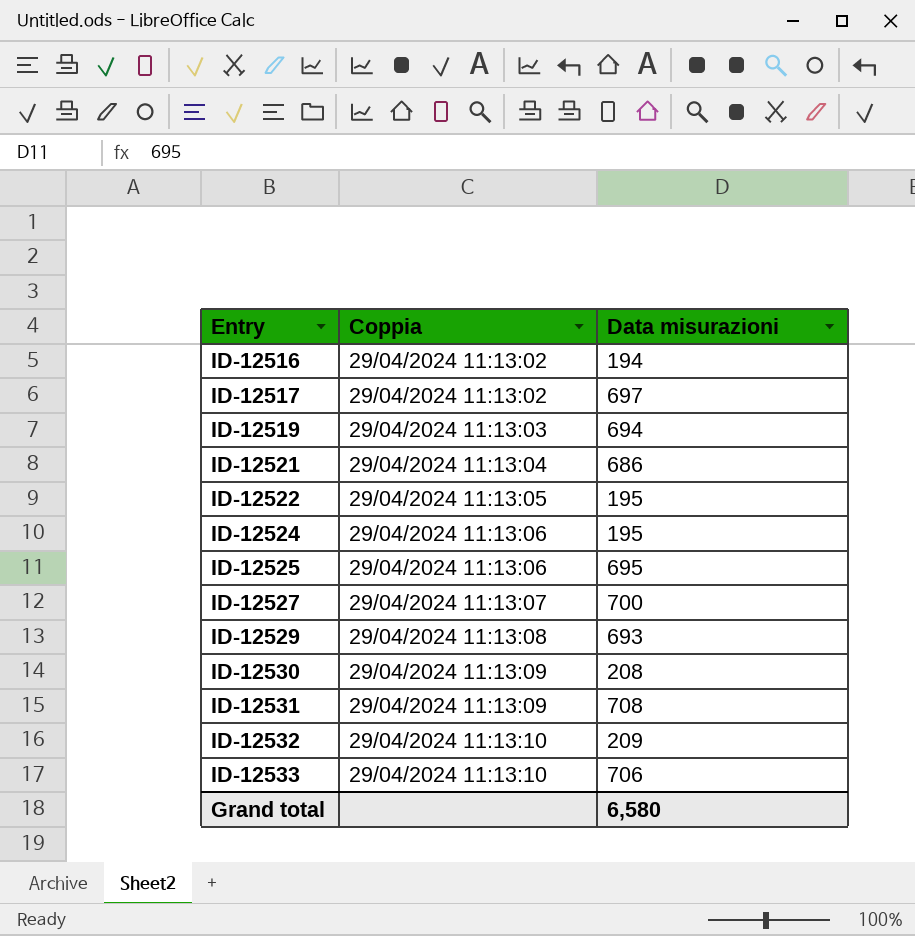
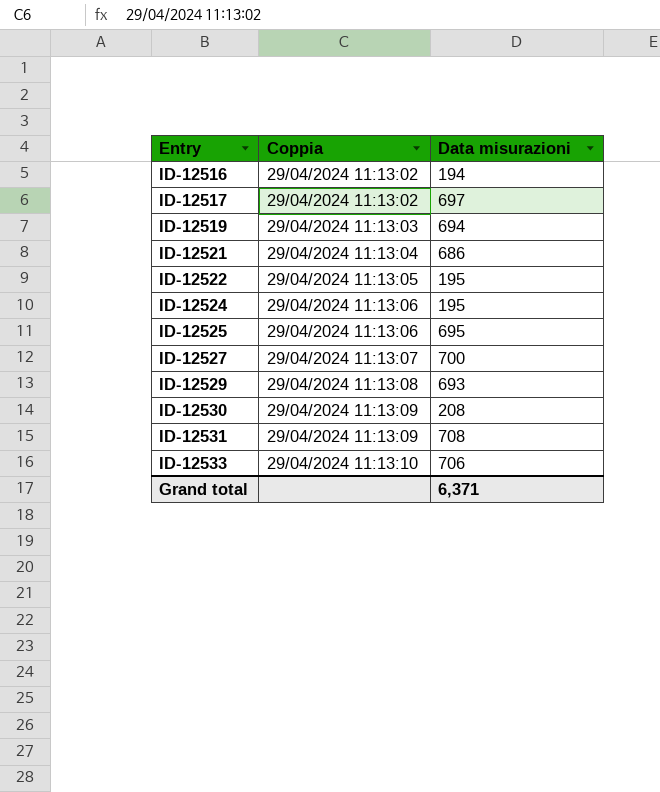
row ID-12532: 29/04/2024 11:13:10 | 209 -> none
Grand total | Data misurazioni: 6,580 -> 6,371

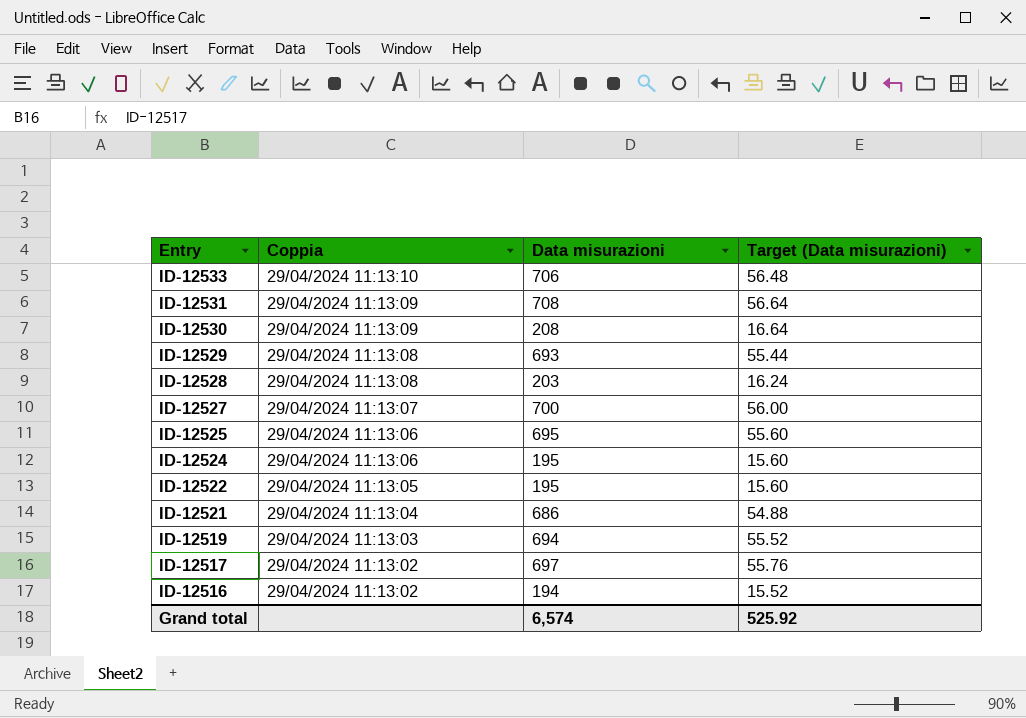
row order: Entry ascending -> Entry descending
column Target (Data misurazioni) | formula: none -> [Data misurazioni] * 0.08
row ID-12528: none -> 29/04/2024 11:13:08 | 203 | 16.24
Grand total | Data misurazioni: 6,371 -> 6,574

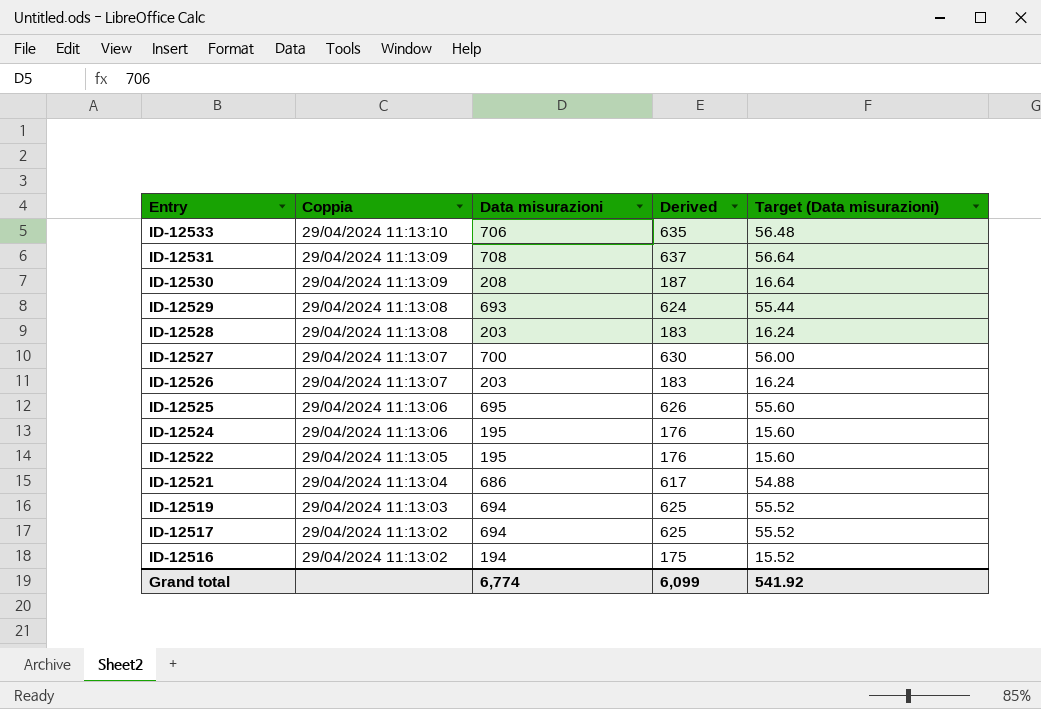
column Derived | formula: none -> [Data misurazioni] * 0.9
row ID-12526: none -> 29/04/2024 11:13:07 | 203 | 183 | 16.24
ID-12517 | Data misurazioni: 697 -> 694
ID-12517 | Target (Data misurazioni): 55.76 -> 55.52
Grand total | Data misurazioni: 6,574 -> 6,774
Grand total | Target (Data misurazioni): 525.92 -> 541.92

